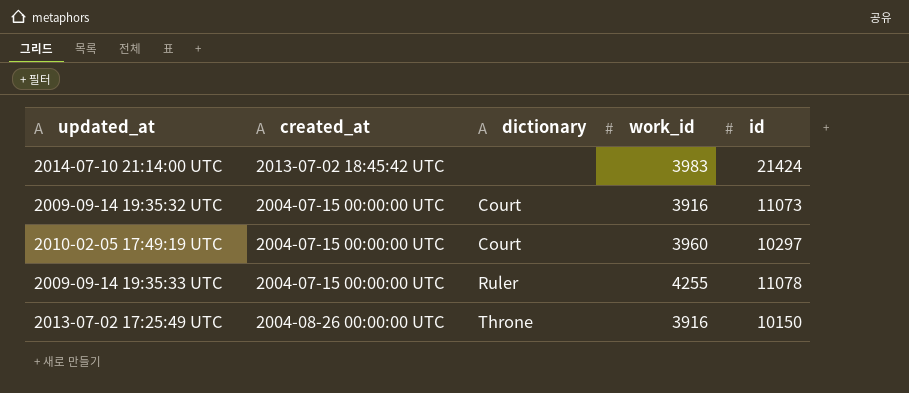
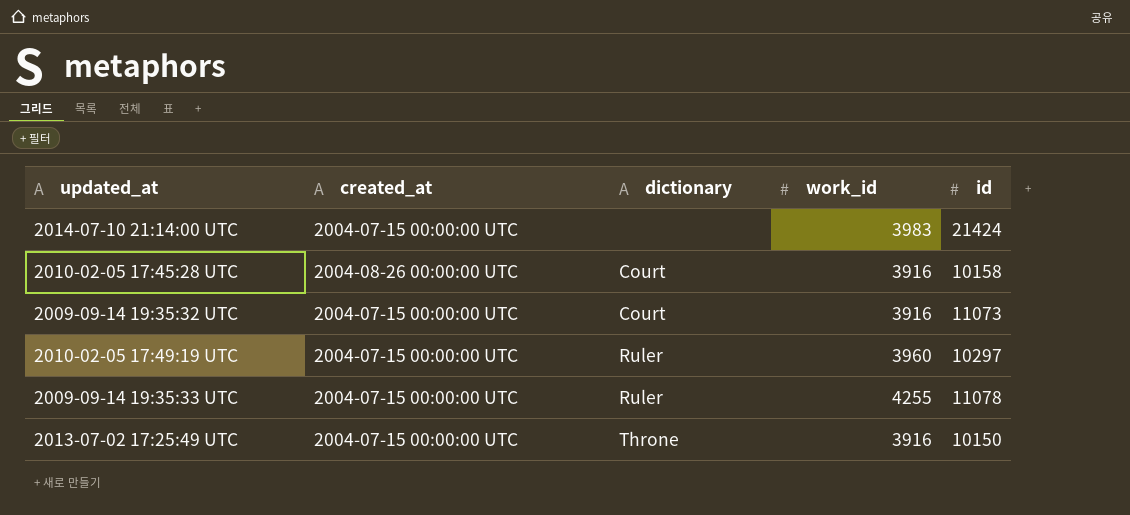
2014-07-10 21:14:00 UTC | created_at: 2013-07-02 18:45:42 UTC -> 2004-07-15 00:00:00 UTC
row 2010-02-05 17:45:28 UTC: none -> 2004-08-26 00:00:00 UTC | Court | 3916 | 10158
2010-02-05 17:49:19 UTC | dictionary: Court -> Ruler
2013-07-02 17:25:49 UTC | created_at: 2004-08-26 00:00:00 UTC -> 2004-07-15 00:00:00 UTC

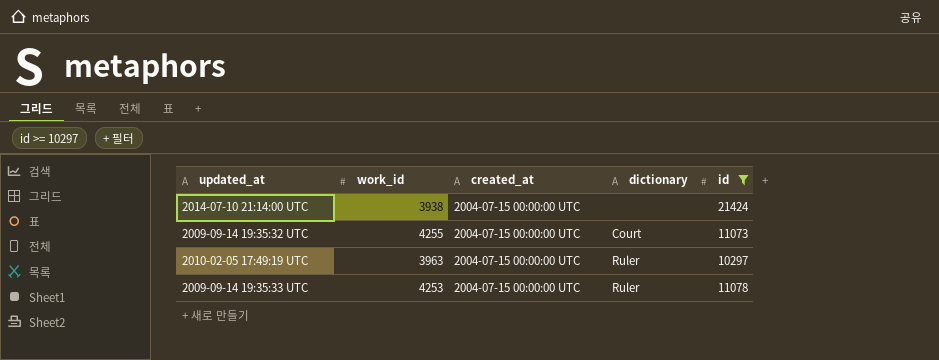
filter: none -> id >= 10297
column work_id | position: 4 -> 2
2014-07-10 21:14:00 UTC | work_id: 3983 -> 3938
2009-09-14 19:35:32 UTC | work_id: 3916 -> 4255
2010-02-05 17:49:19 UTC | work_id: 3960 -> 3963
2009-09-14 19:35:33 UTC | work_id: 4255 -> 4253

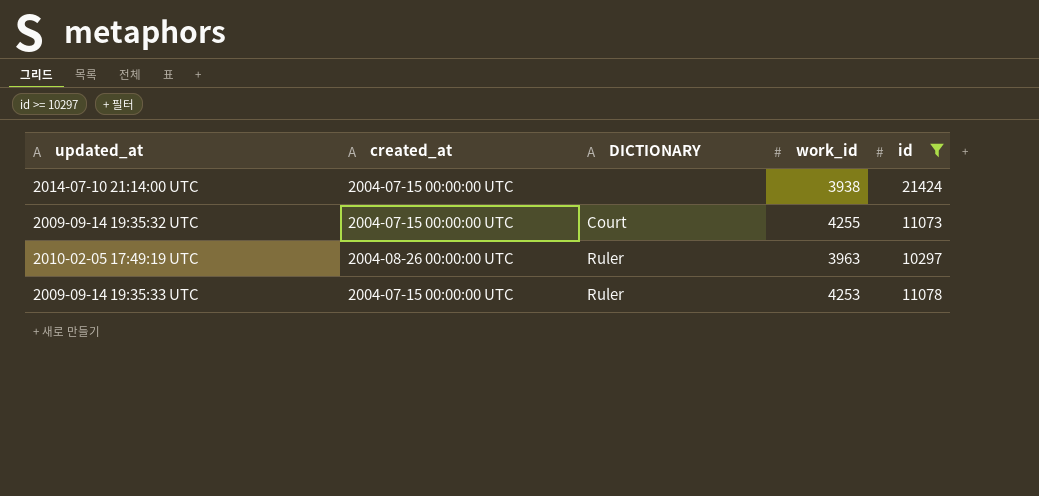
column name: dictionary -> DICTIONARY
column work_id | position: 2 -> 4
2010-02-05 17:49:19 UTC | created_at: 2004-07-15 00:00:00 UTC -> 2004-08-26 00:00:00 UTC

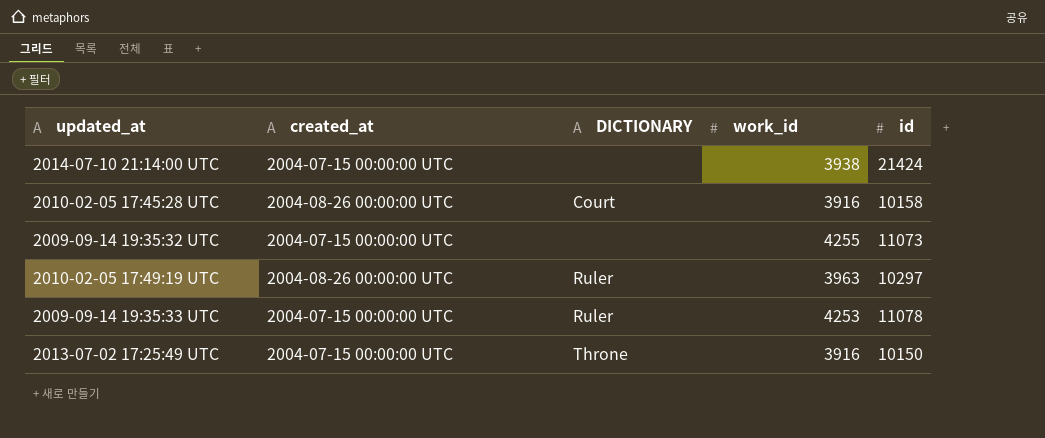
filter: id >= 10297 -> none
2009-09-14 19:35:32 UTC | DICTIONARY: Court -> none

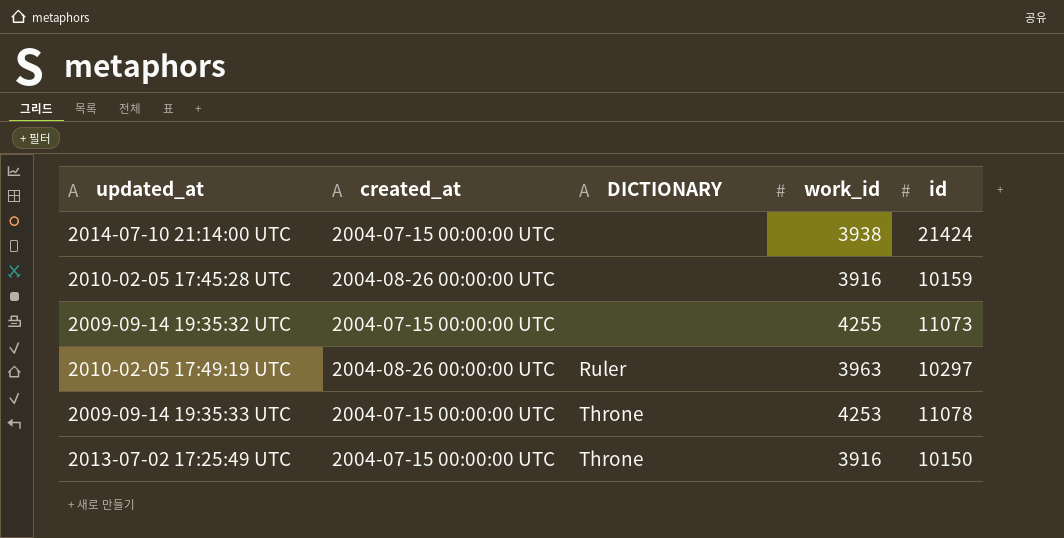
2010-02-05 17:45:28 UTC | DICTIONARY: Court -> none
2010-02-05 17:45:28 UTC | id: 10158 -> 10159
2009-09-14 19:35:33 UTC | DICTIONARY: Ruler -> Throne

